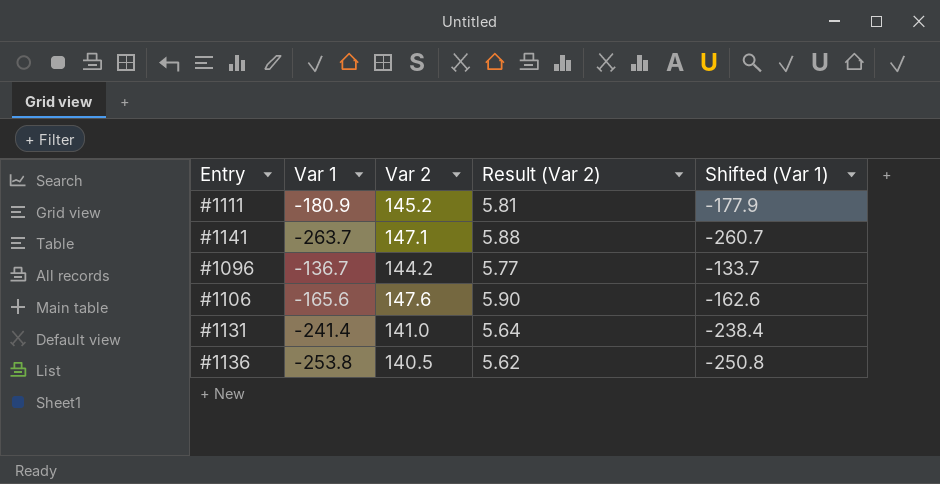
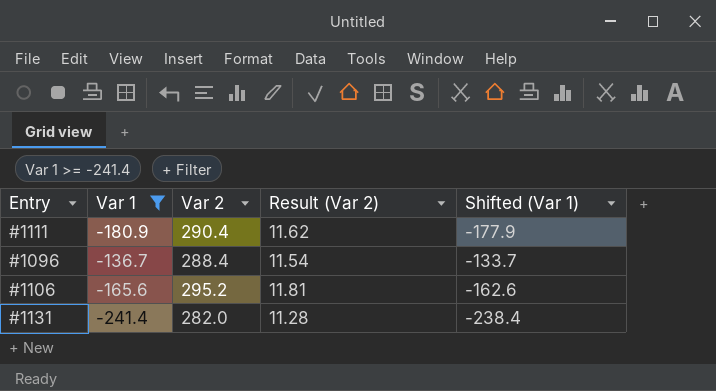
filter: none -> Var 1 >= -241.4
#1111 | Var 2: 145.2 -> 290.4
#1111 | Result (Var 2): 5.81 -> 11.62
#1096 | Var 2: 144.2 -> 288.4
#1096 | Result (Var 2): 5.77 -> 11.54
#1106 | Var 2: 147.6 -> 295.2
#1106 | Result (Var 2): 5.90 -> 11.81
#1131 | Var 2: 141.0 -> 282.0
#1131 | Result (Var 2): 5.64 -> 11.28

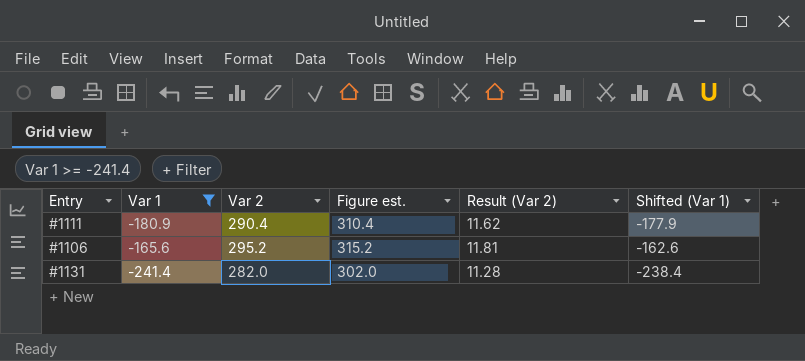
column Figure est. | formula: none -> [Var 2] + 20
row #1096: -136.7 | 288.4 | 11.54 | -133.7 -> none

